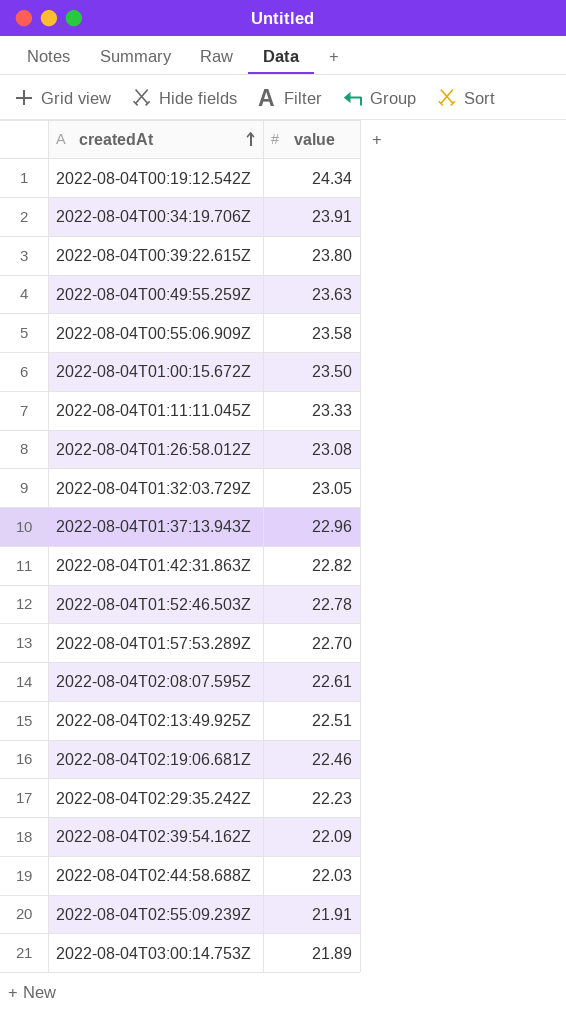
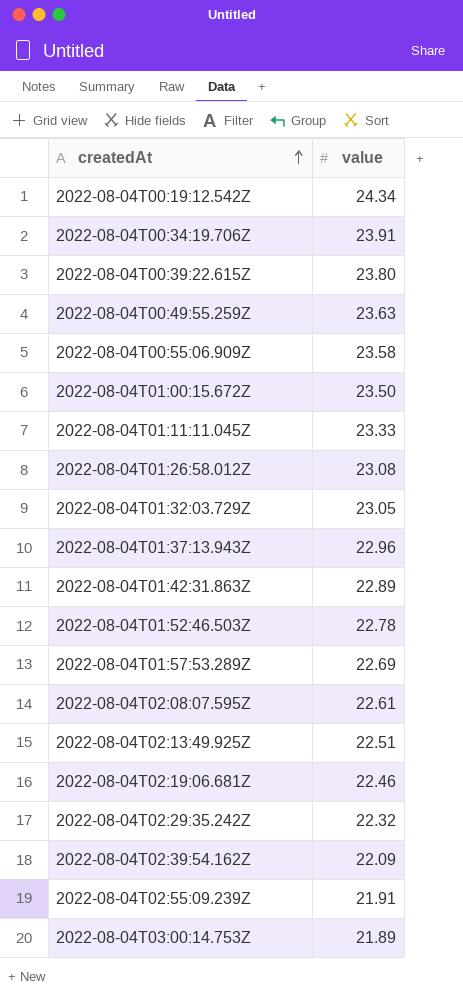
row 2022-08-04T02:44:58.688Z: 22.03 -> none
2022-08-04T01:42:31.863Z | value: 22.82 -> 22.89
2022-08-04T01:57:53.289Z | value: 22.70 -> 22.69
2022-08-04T02:29:35.242Z | value: 22.23 -> 22.32

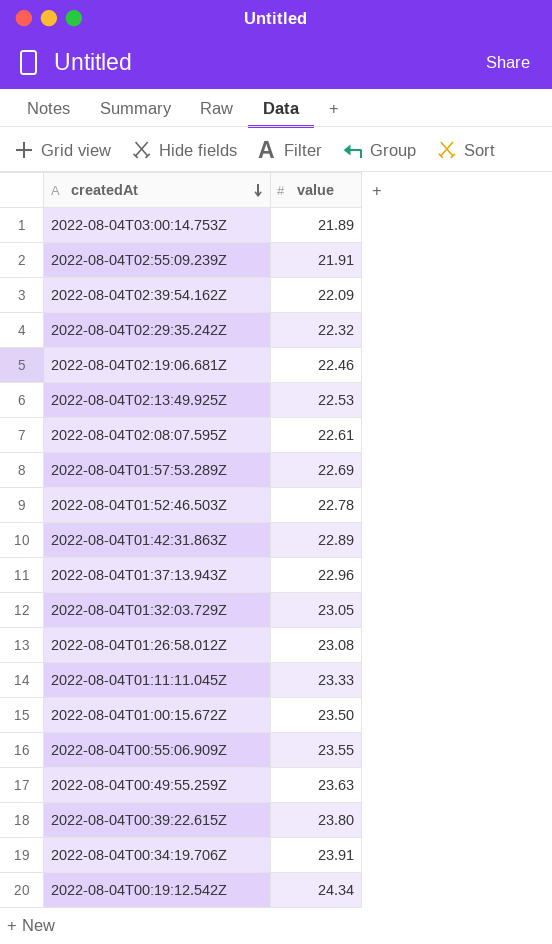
row order: createdAt ascending -> createdAt descending
2022-08-04T02:13:49.925Z | value: 22.51 -> 22.53
2022-08-04T00:55:06.909Z | value: 23.58 -> 23.55

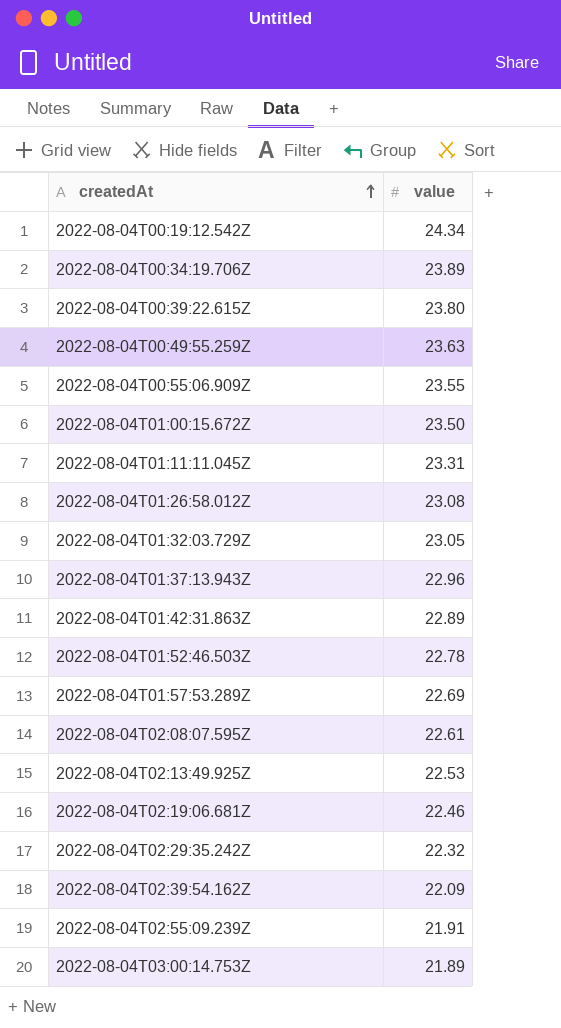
row order: createdAt descending -> createdAt ascending
2022-08-04T00:34:19.706Z | value: 23.91 -> 23.89
2022-08-04T01:11:11.045Z | value: 23.33 -> 23.31

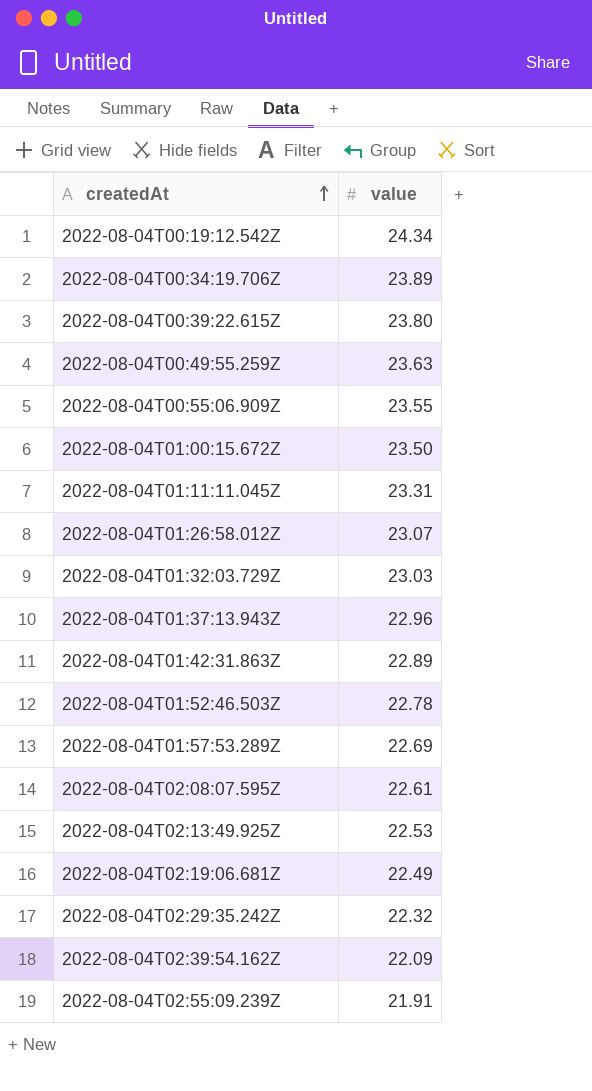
row 2022-08-04T03:00:14.753Z: 21.89 -> none
2022-08-04T01:26:58.012Z | value: 23.08 -> 23.07
2022-08-04T01:32:03.729Z | value: 23.05 -> 23.03
2022-08-04T02:19:06.681Z | value: 22.46 -> 22.49

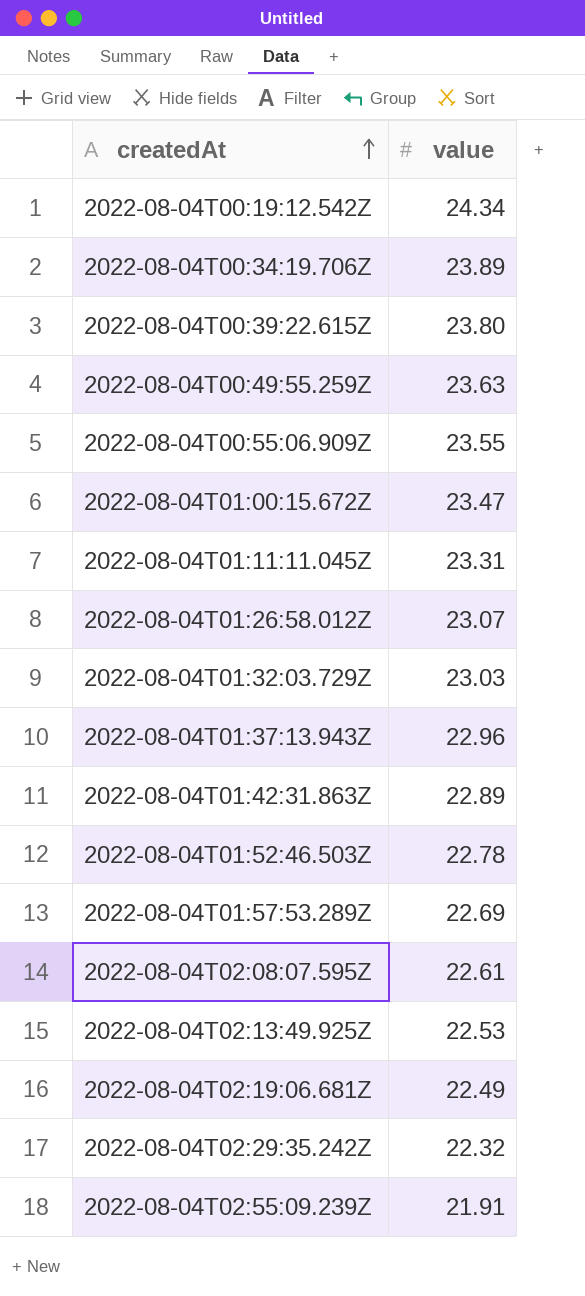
row 2022-08-04T02:39:54.162Z: 22.09 -> none
2022-08-04T01:00:15.672Z | value: 23.50 -> 23.47

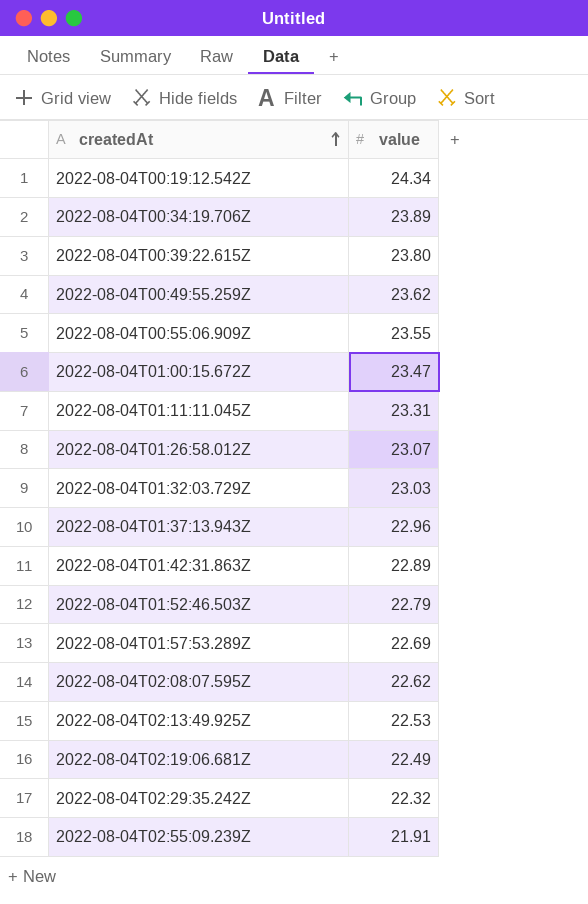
2022-08-04T00:49:55.259Z | value: 23.63 -> 23.62
2022-08-04T01:52:46.503Z | value: 22.78 -> 22.79
2022-08-04T02:08:07.595Z | value: 22.61 -> 22.62

